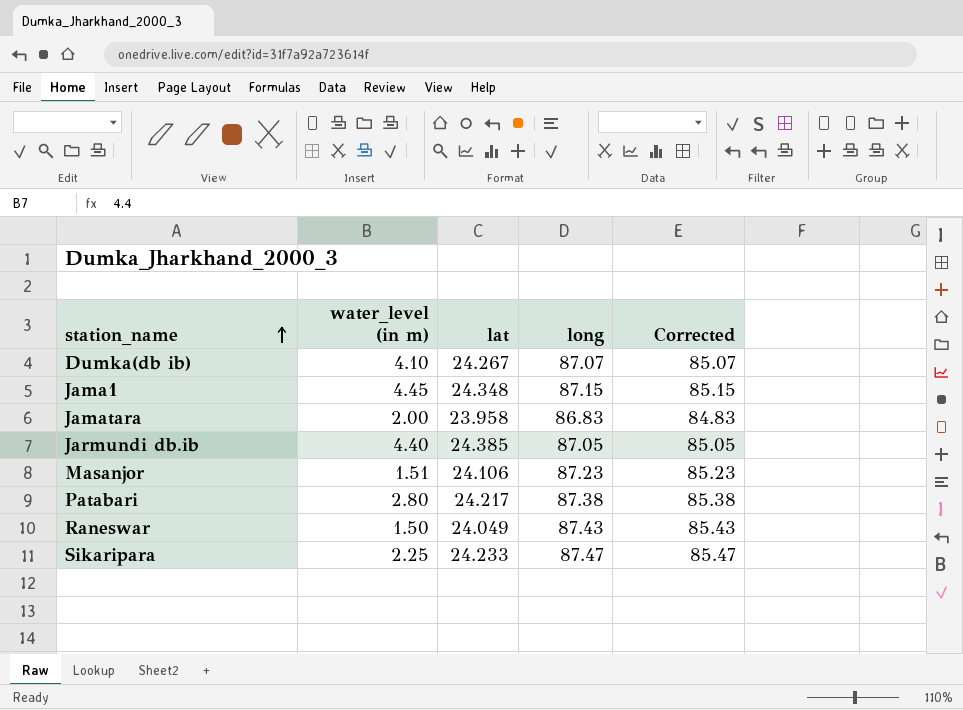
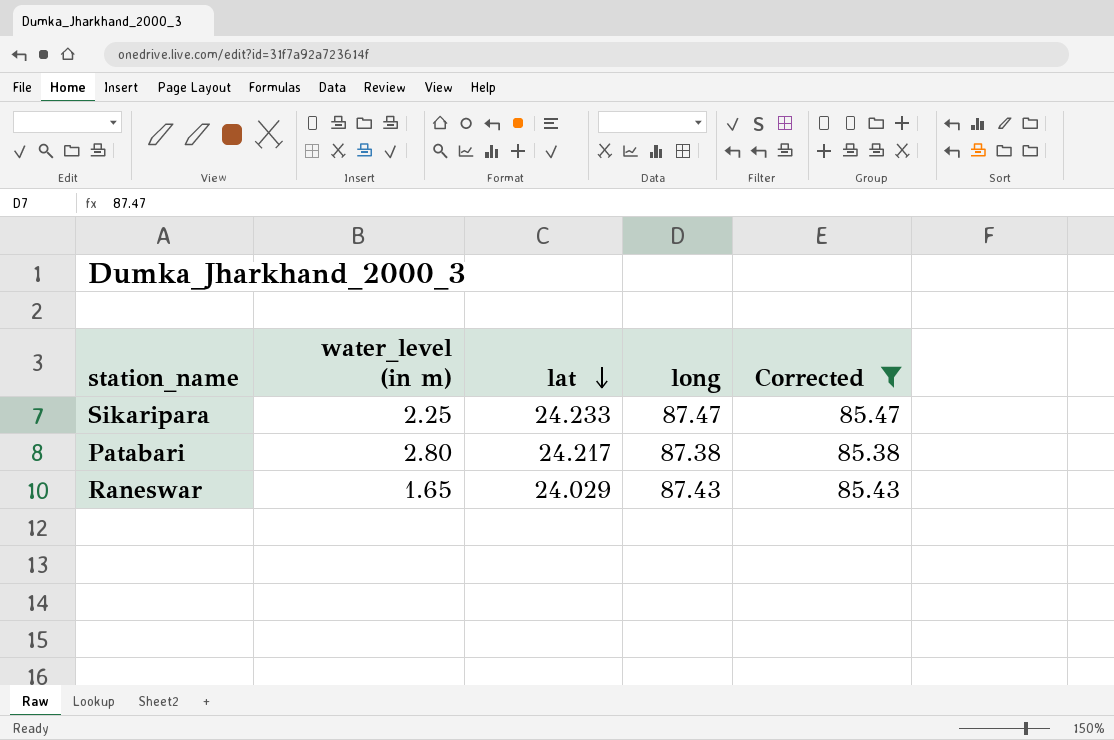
filter: none -> Corrected >= 85.38
row order: station_name ascending -> lat descending
Raneswar | water_level (in m): 1.50 -> 1.65
Raneswar | lat: 24.049 -> 24.029

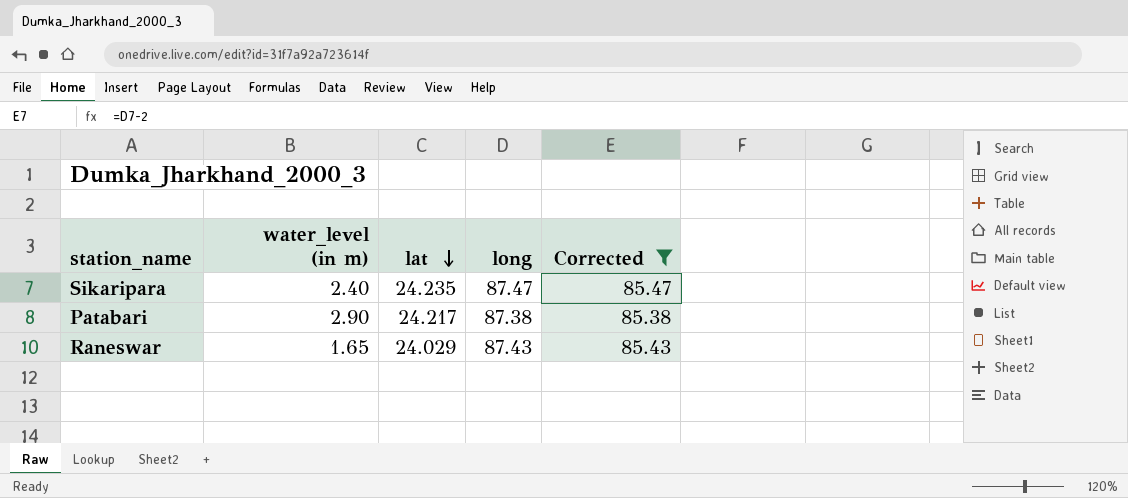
Sikaripara | water_level (in m): 2.25 -> 2.40
Sikaripara | lat: 24.233 -> 24.235
Patabari | water_level (in m): 2.80 -> 2.90

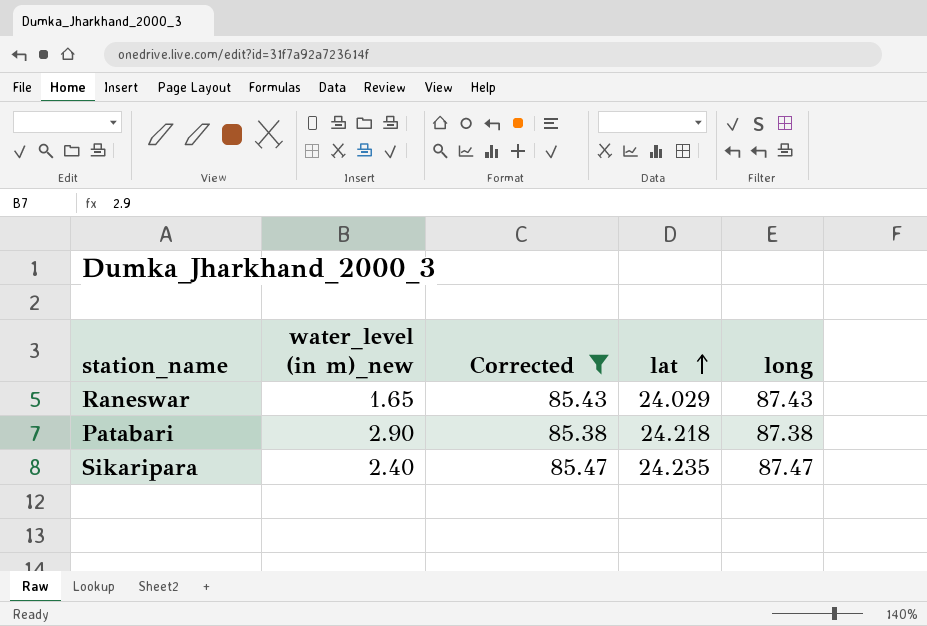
row order: lat descending -> lat ascending
column name: water_level (in m) -> water_level (in m)_new
column Corrected | position: 5 -> 3
Patabari | lat: 24.217 -> 24.218

